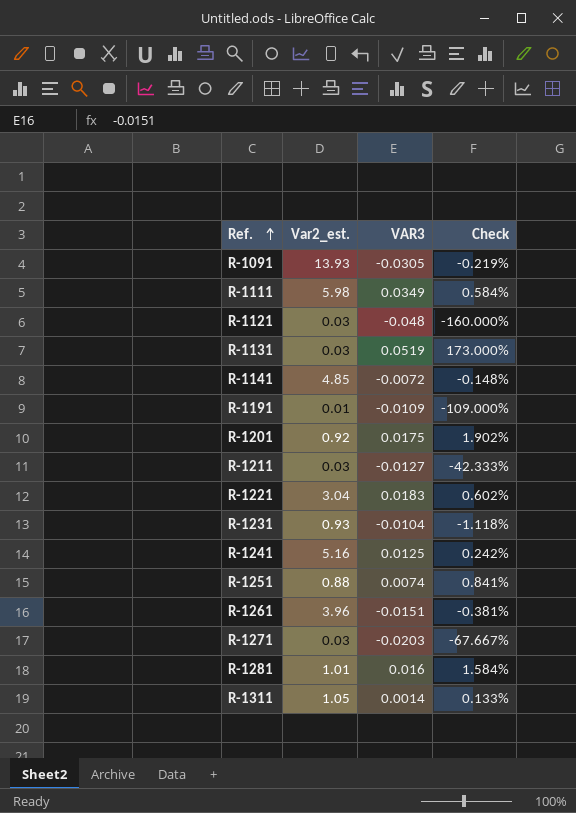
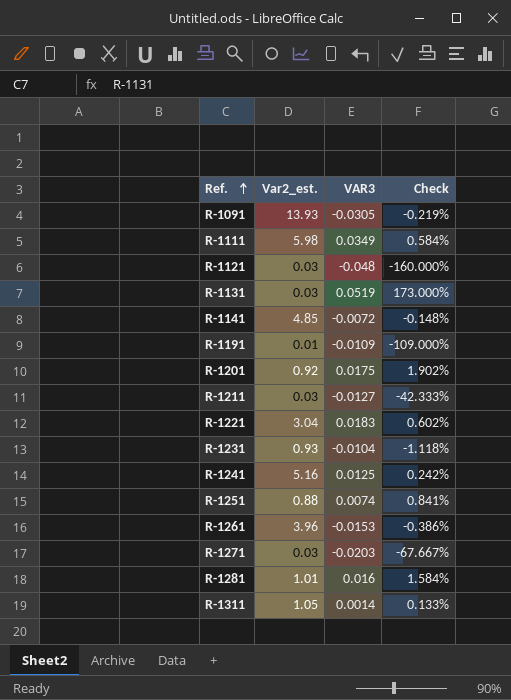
R-1261 | VAR3: -0.0151 -> -0.0153
R-1261 | Check: -0.381% -> -0.386%

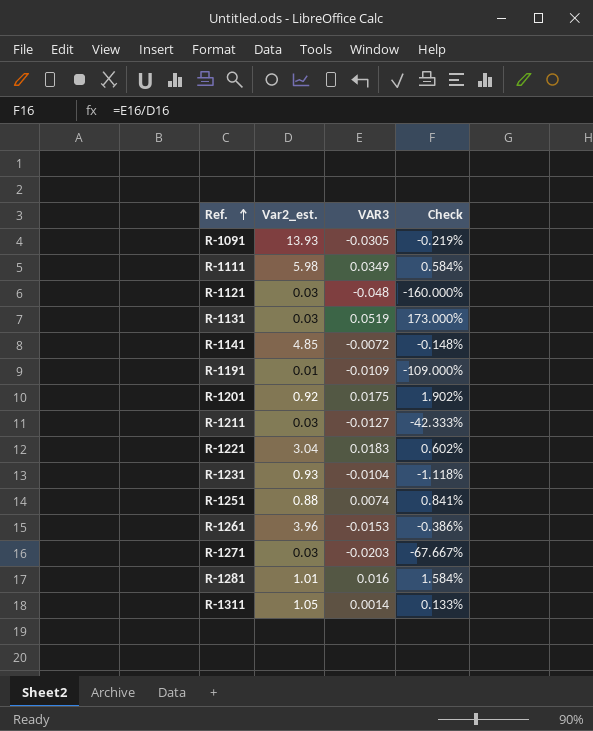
row R-1241: 5.16 | 0.0125 | 0.242% -> none

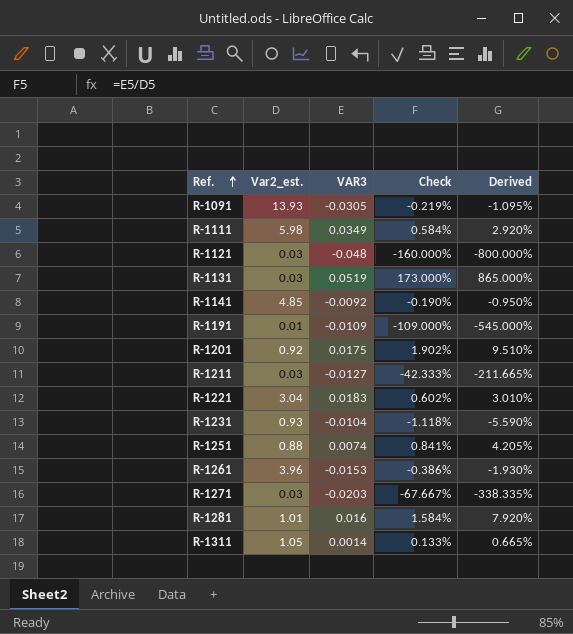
column Derived | formula: none -> [Check] * 5
R-1141 | VAR3: -0.0072 -> -0.0092
R-1141 | Check: -0.148% -> -0.190%

